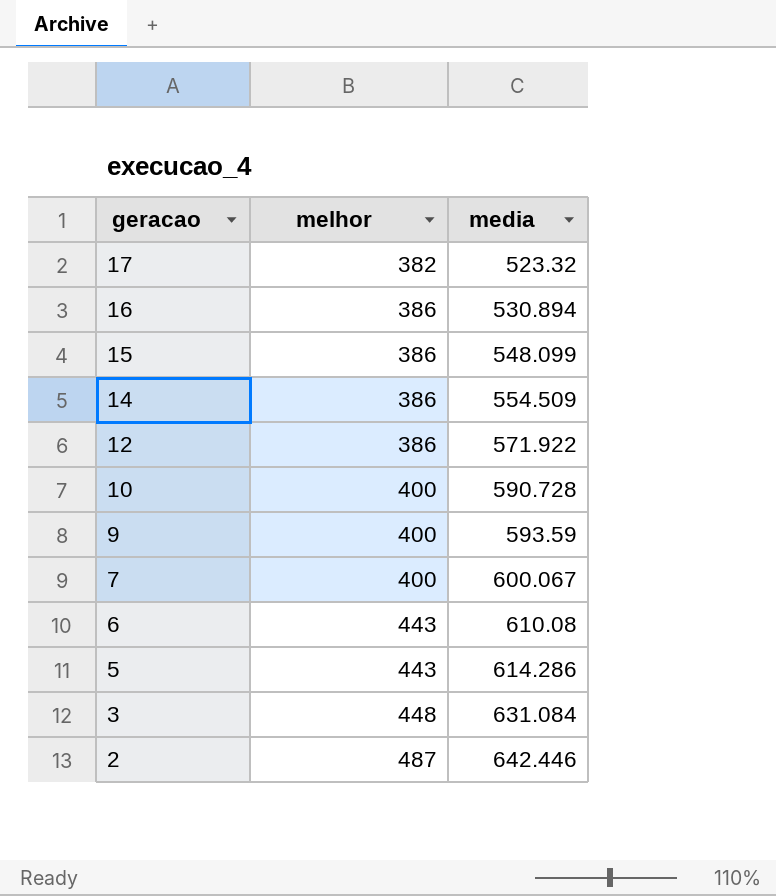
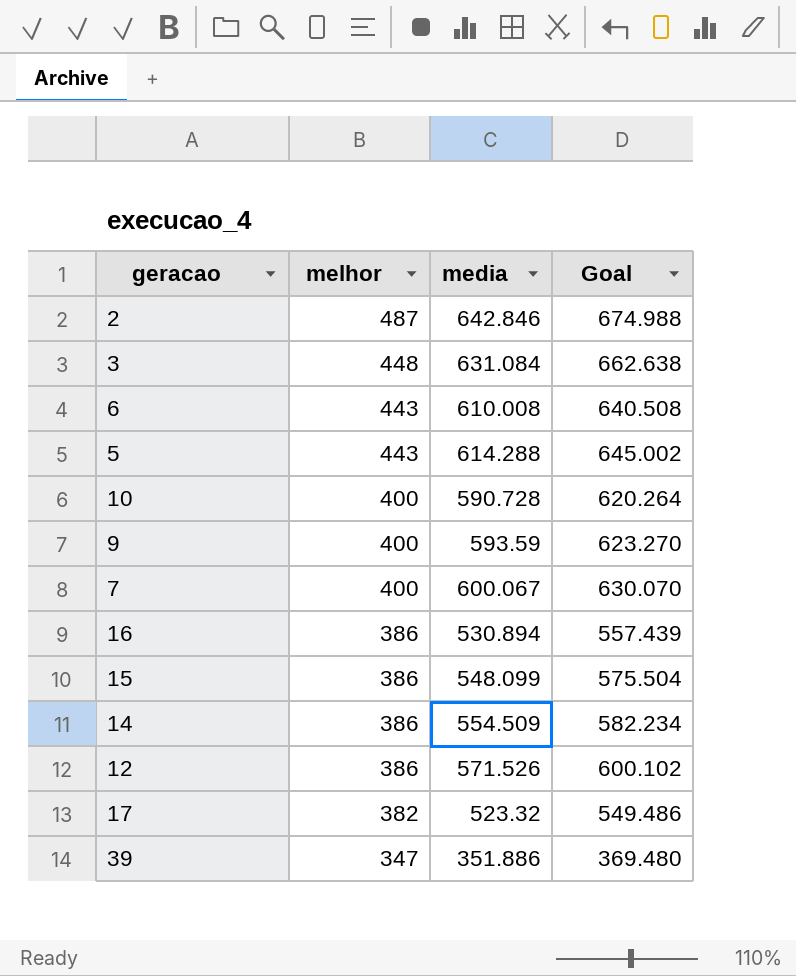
row order: geracao descending -> melhor descending
column Goal | formula: none -> [media] * 1.05
2 | media: 642.446 -> 642.846
6 | media: 610.08 -> 610.008
5 | media: 614.286 -> 614.288
12 | media: 571.922 -> 571.526
row 39: none -> 347 | 351.886 | 369.480

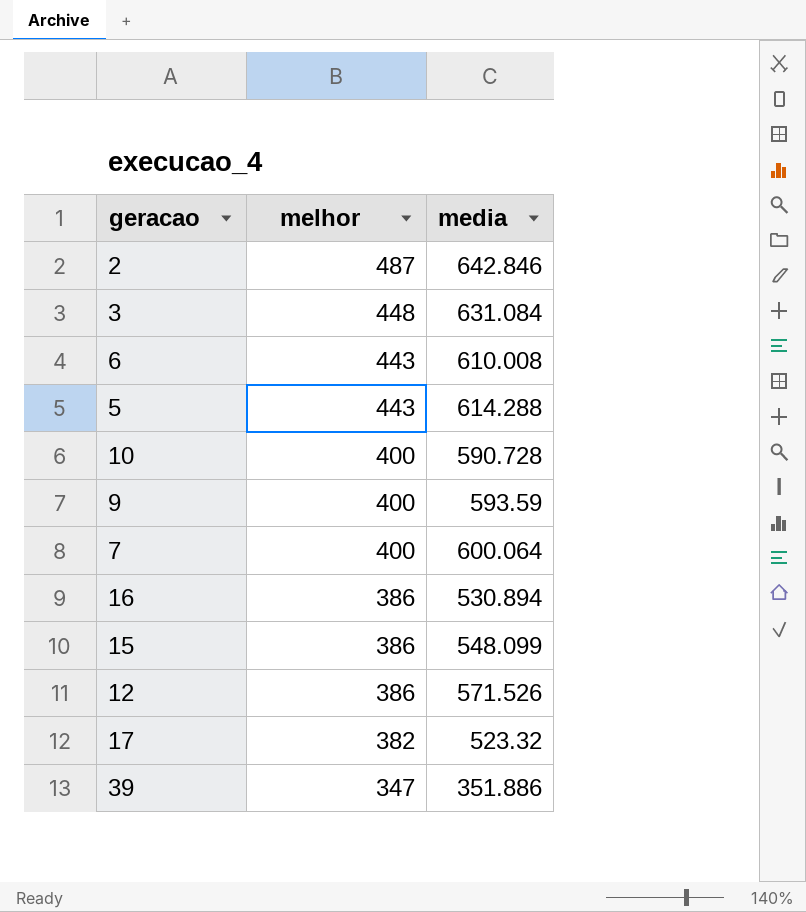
column Goal | formula: [media] * 1.05 -> none
row 14: 386 | 554.509 | 582.234 -> none
7 | media: 600.067 -> 600.064

